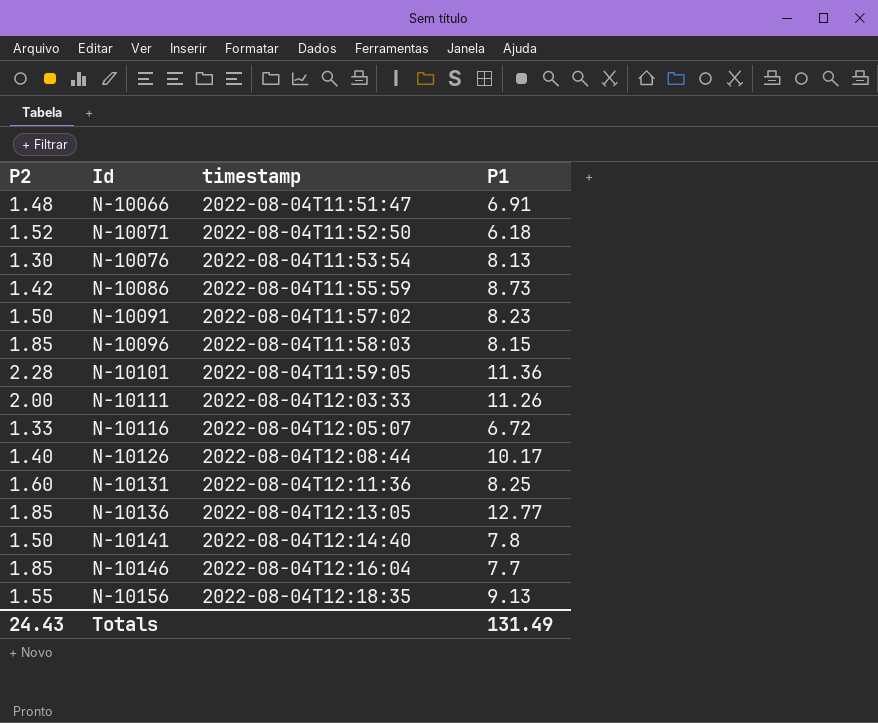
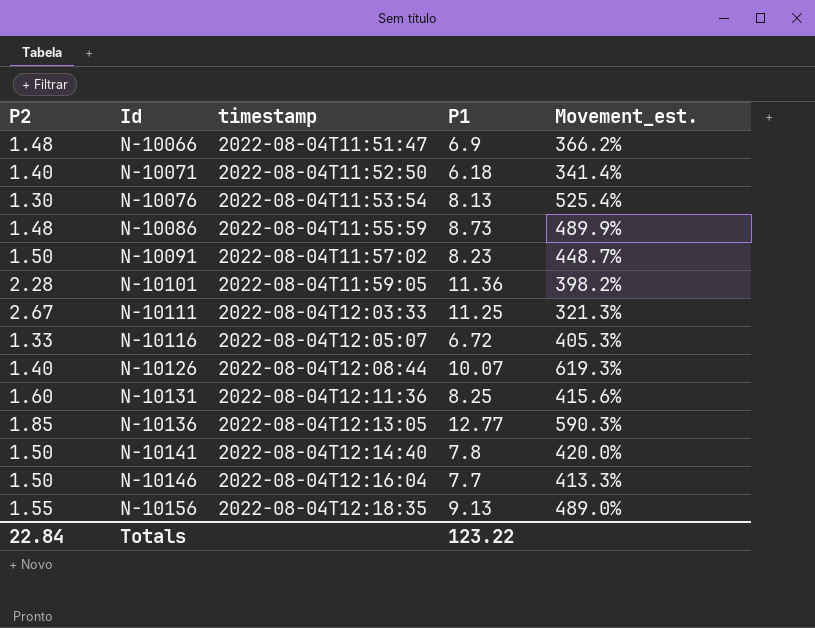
column Movement_est. | formula: none -> ([P1] - [P2]) / [P2]
row N-10096: 1.85 | 2022-08-04T11:58:03 | 8.15 -> none
N-10066 | P1: 6.91 -> 6.9
N-10071 | P2: 1.52 -> 1.40
N-10086 | P2: 1.42 -> 1.48
N-10111 | P2: 2.00 -> 2.67
N-10111 | P1: 11.26 -> 11.25
N-10126 | P1: 10.17 -> 10.07
N-10146 | P2: 1.85 -> 1.50
Totals | P2: 24.43 -> 22.84
Totals | P1: 131.49 -> 123.22

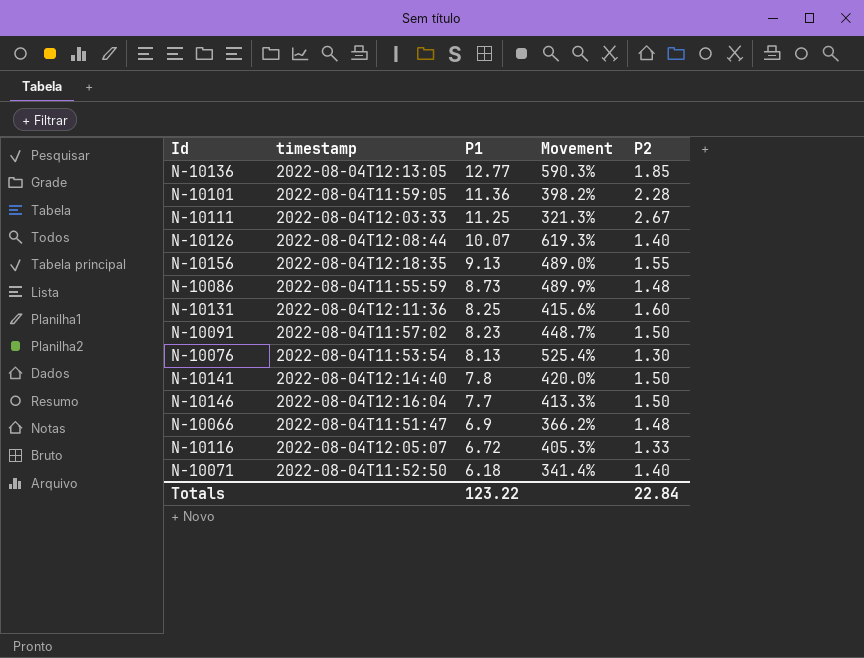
row order: Id ascending -> P1 descending
column name: Movement_est. -> Movement
column P2 | position: 1 -> 5

